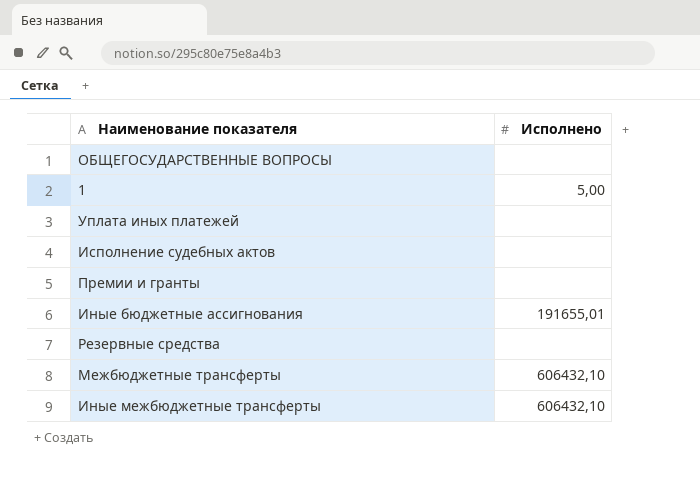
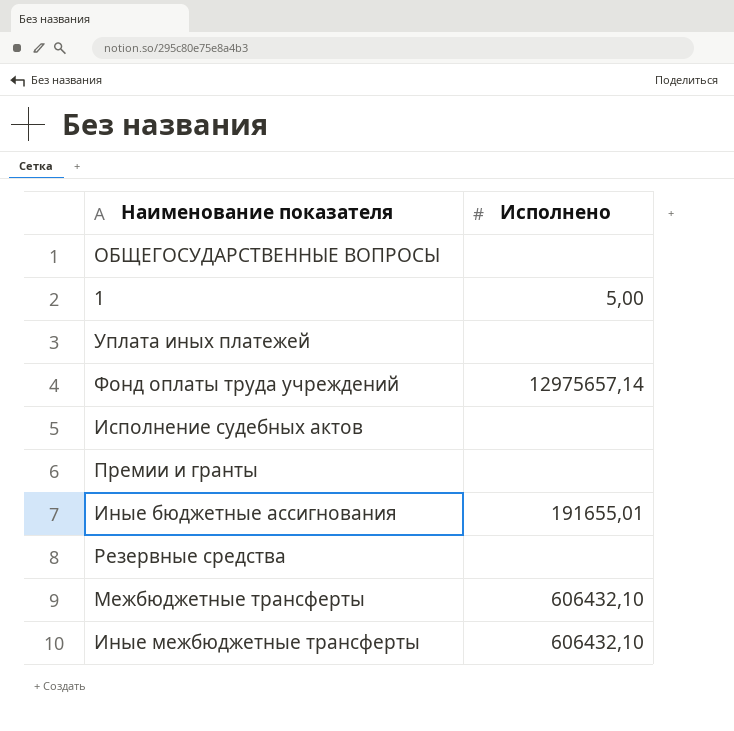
row Фонд оплаты труда учреждений: none -> 12975657,14

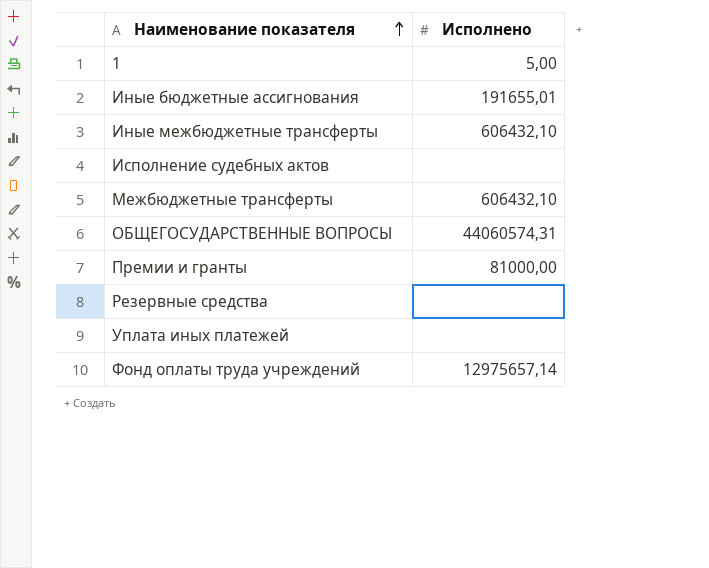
row order: none -> Наименование показателя ascending
ОБЩЕГОСУДАРСТВЕННЫЕ ВОПРОСЫ | Исполнено: none -> 44060574,31
Премии и гранты | Исполнено: none -> 81000,00

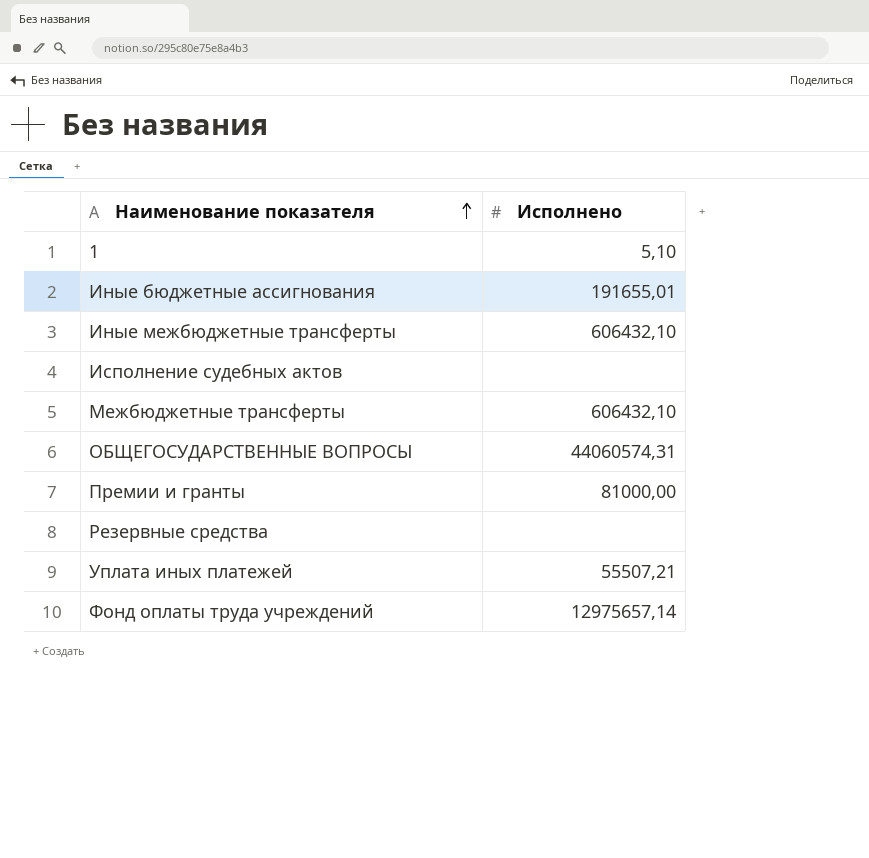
1 | Исполнено: 5,00 -> 5,10
Уплата иных платежей | Исполнено: none -> 55507,21

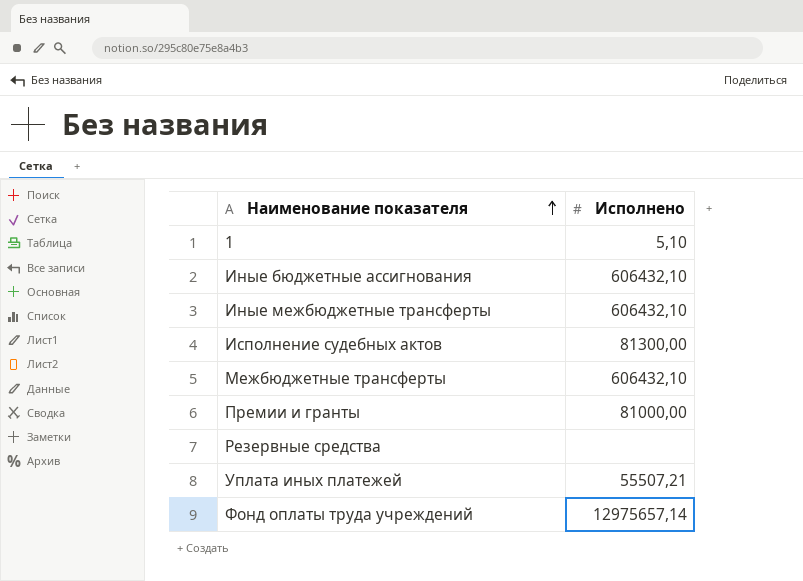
row ОБЩЕГОСУДАРСТВЕННЫЕ ВОПРОСЫ: 44060574,31 -> none
Иные бюджетные ассигнования | Исполнено: 191655,01 -> 606432,10
Исполнение судебных актов | Исполнено: none -> 81300,00

